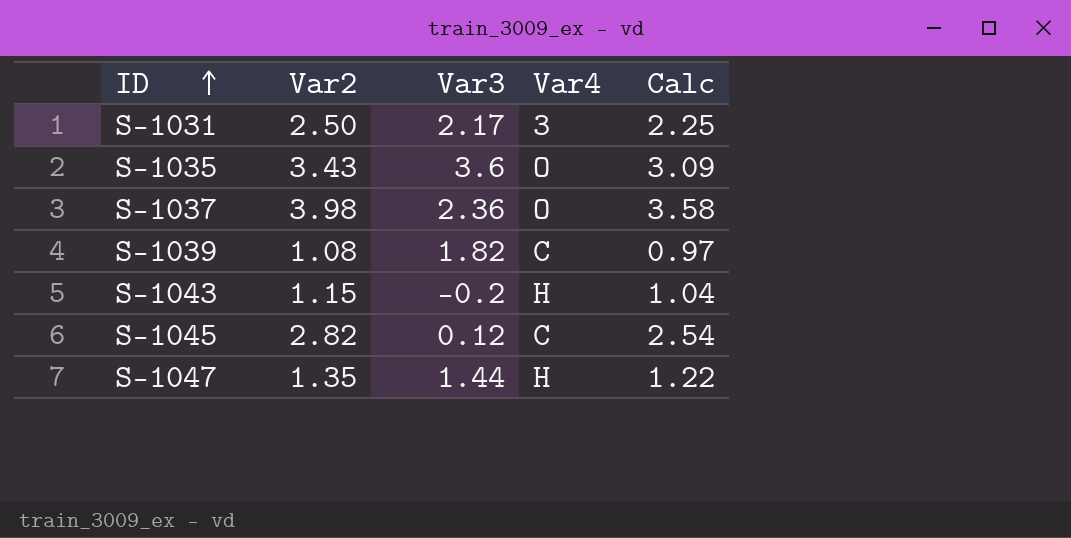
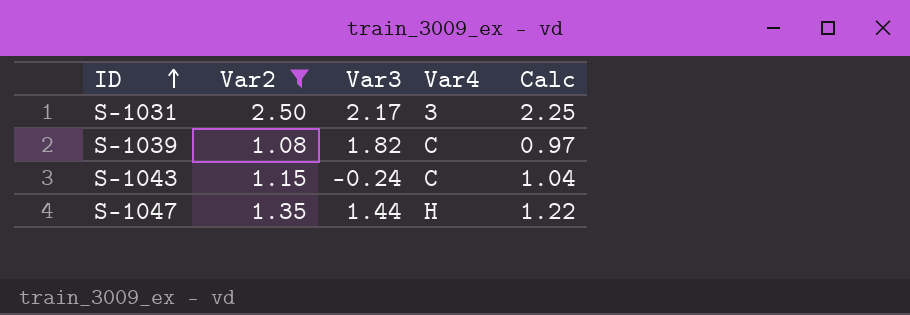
filter: none -> Var2 <= 2.50
S-1043 | Var3: -0.2 -> -0.24
S-1043 | Var4: H -> C

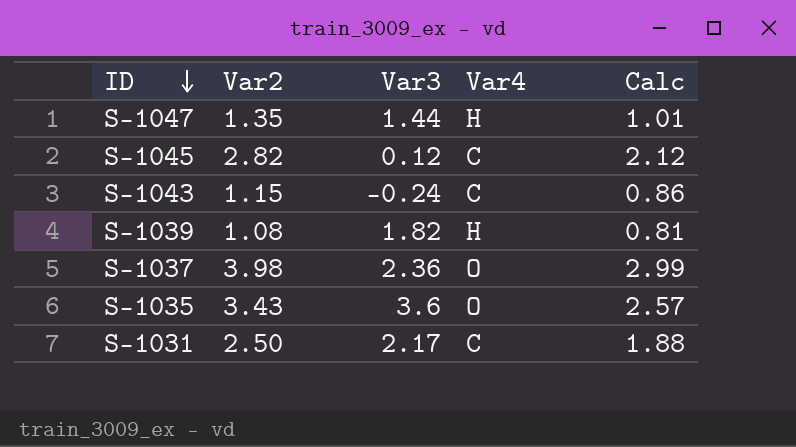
filter: Var2 <= 2.50 -> none
row order: ID ascending -> ID descending
column Calc | formula: [Var2] * 0.9 -> [Var2] * 0.75
S-1039 | Var4: C -> H
S-1031 | Var4: 3 -> C

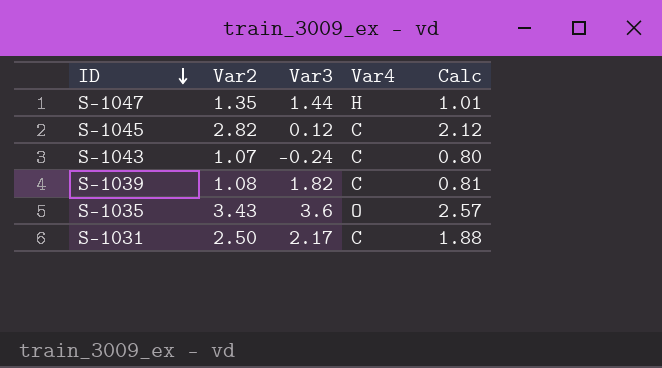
row S-1037: 3.98 | 2.36 | O | 2.99 -> none
S-1043 | Var2: 1.15 -> 1.07
S-1043 | Calc: 0.86 -> 0.80
S-1039 | Var4: H -> C

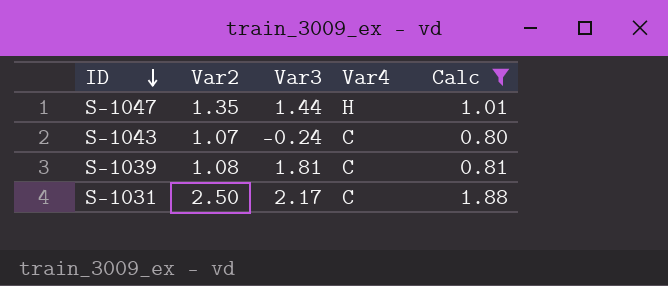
filter: none -> Calc <= 1.88
S-1039 | Var3: 1.82 -> 1.81

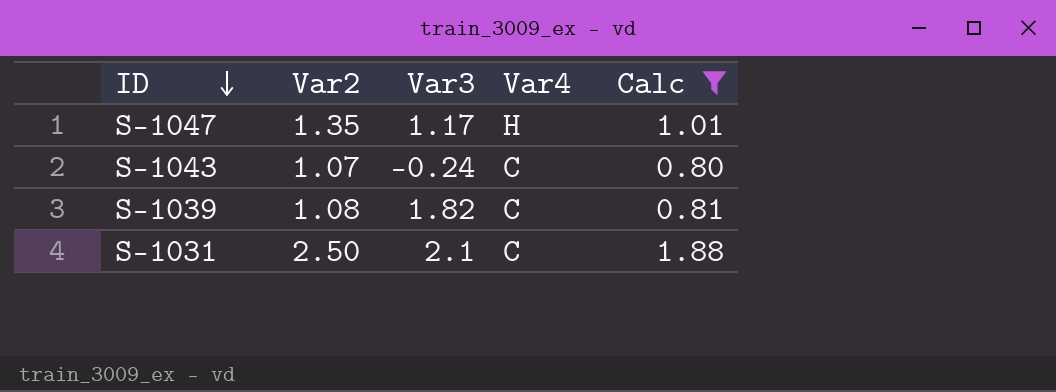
S-1047 | Var3: 1.44 -> 1.17
S-1039 | Var3: 1.81 -> 1.82
S-1031 | Var3: 2.17 -> 2.1

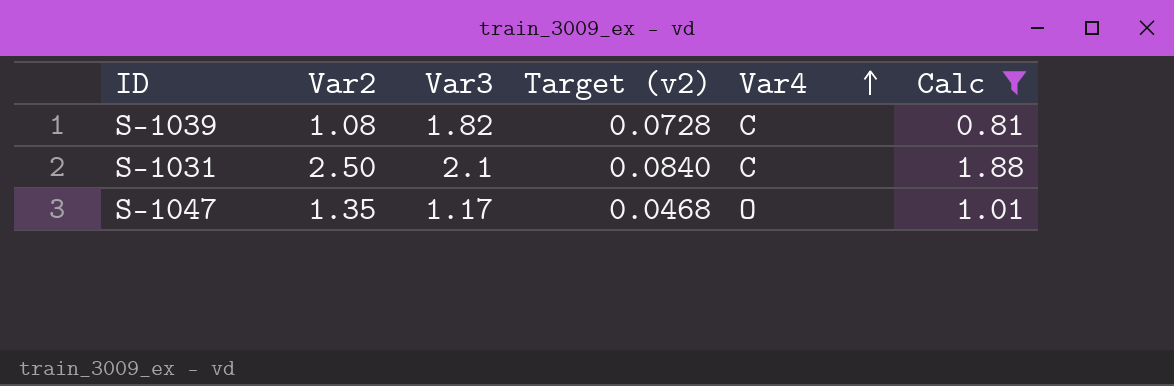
row order: ID descending -> Var4 ascending
column Target (v2) | formula: none -> [Var3] * 0.04
row S-1043: 1.07 | -0.24 | C | 0.80 -> none
S-1047 | Var4: H -> O

